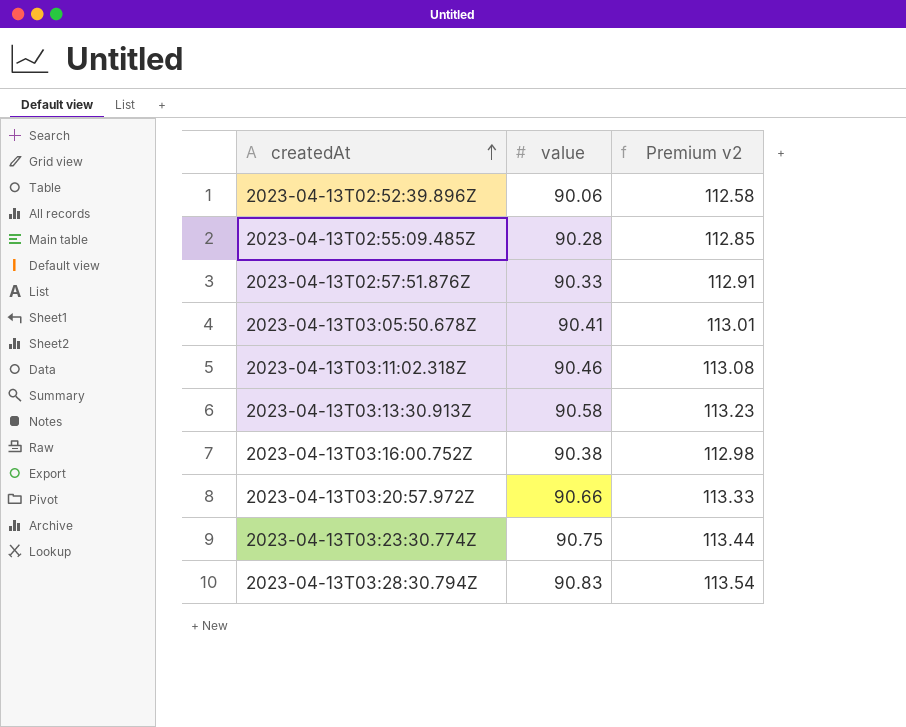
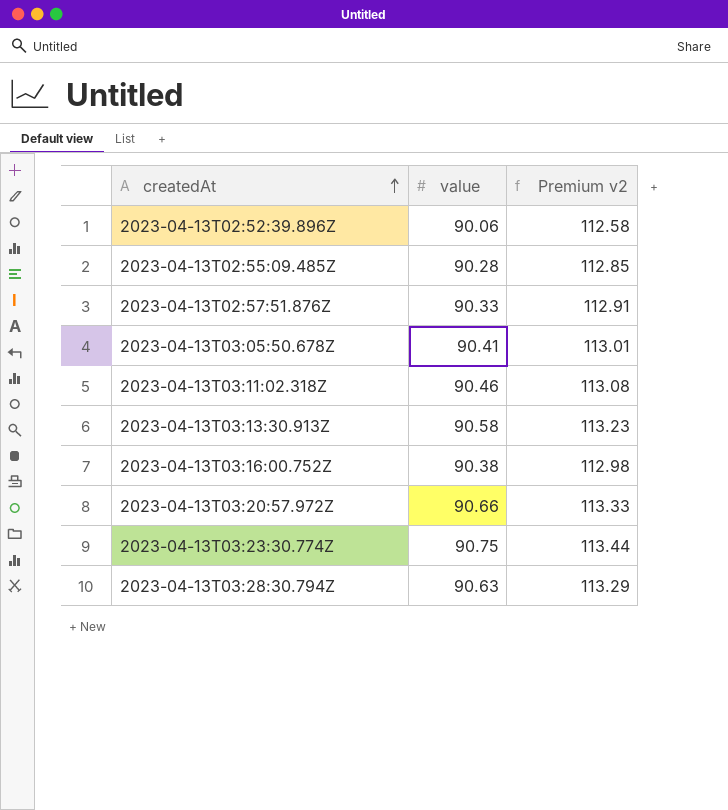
2023-04-13T03:28:30.794Z | value: 90.83 -> 90.63
2023-04-13T03:28:30.794Z | Premium v2: 113.54 -> 113.29

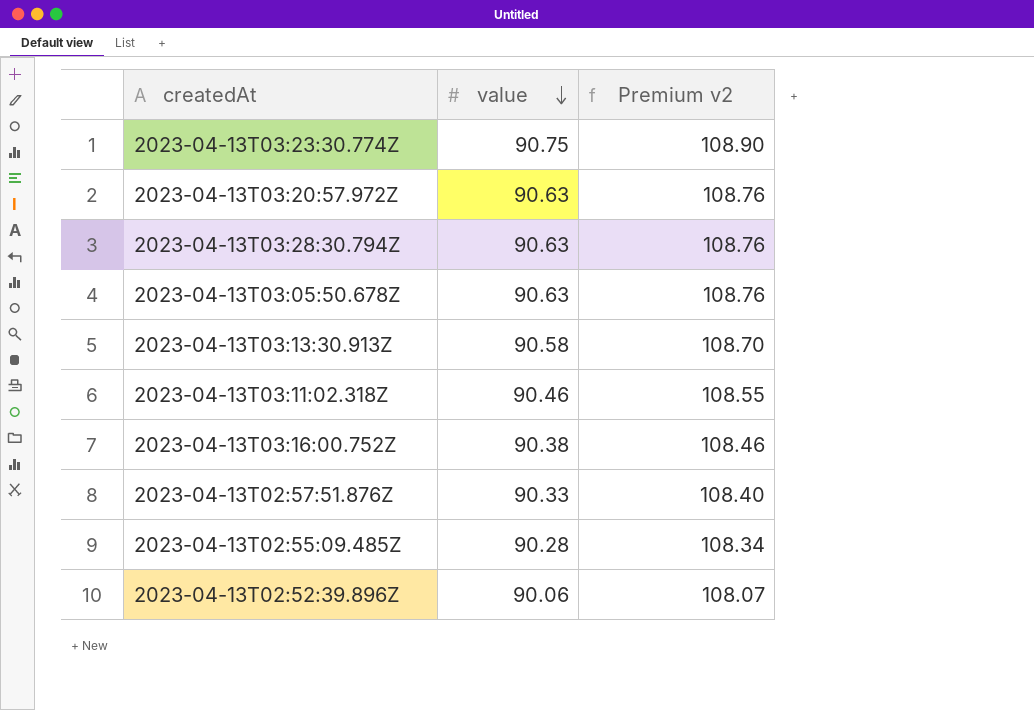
row order: createdAt ascending -> value descending
column Premium v2 | formula: [value] * 1.25 -> [value] * 1.2
2023-04-13T03:20:57.972Z | value: 90.66 -> 90.63
2023-04-13T03:05:50.678Z | value: 90.41 -> 90.63

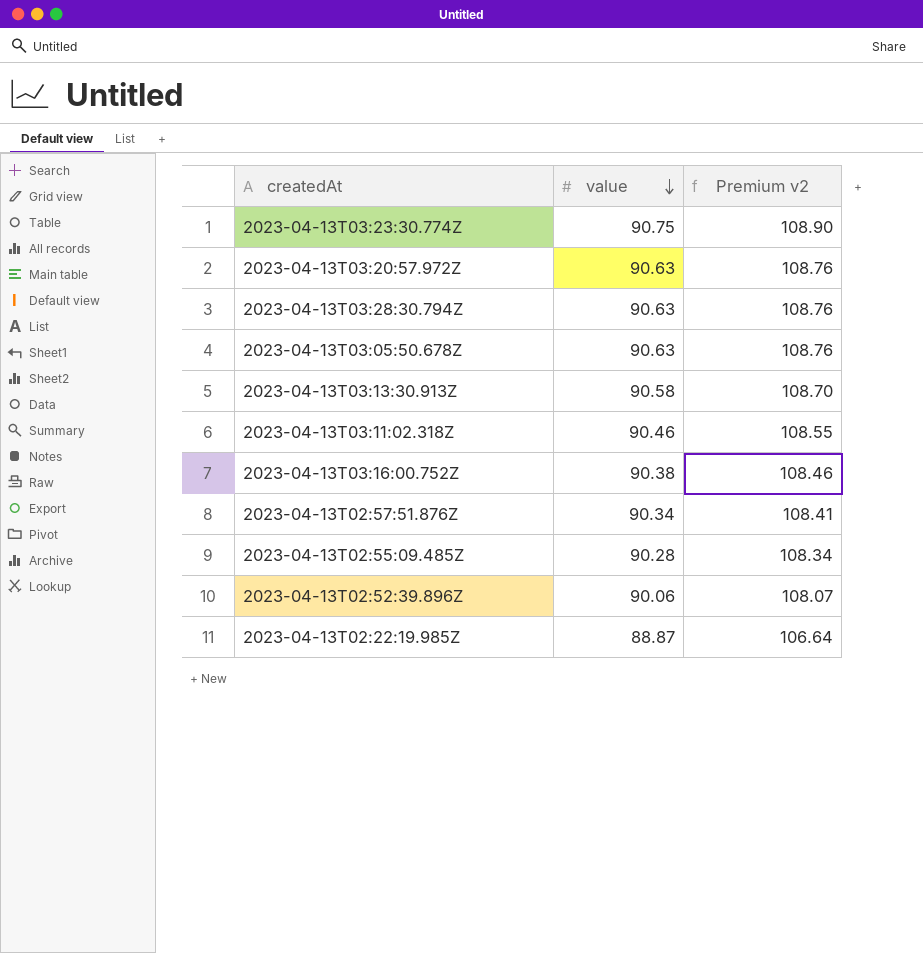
2023-04-13T02:57:51.876Z | value: 90.33 -> 90.34
2023-04-13T02:57:51.876Z | Premium v2: 108.40 -> 108.41
row 2023-04-13T02:22:19.985Z: none -> 88.87 | 106.64

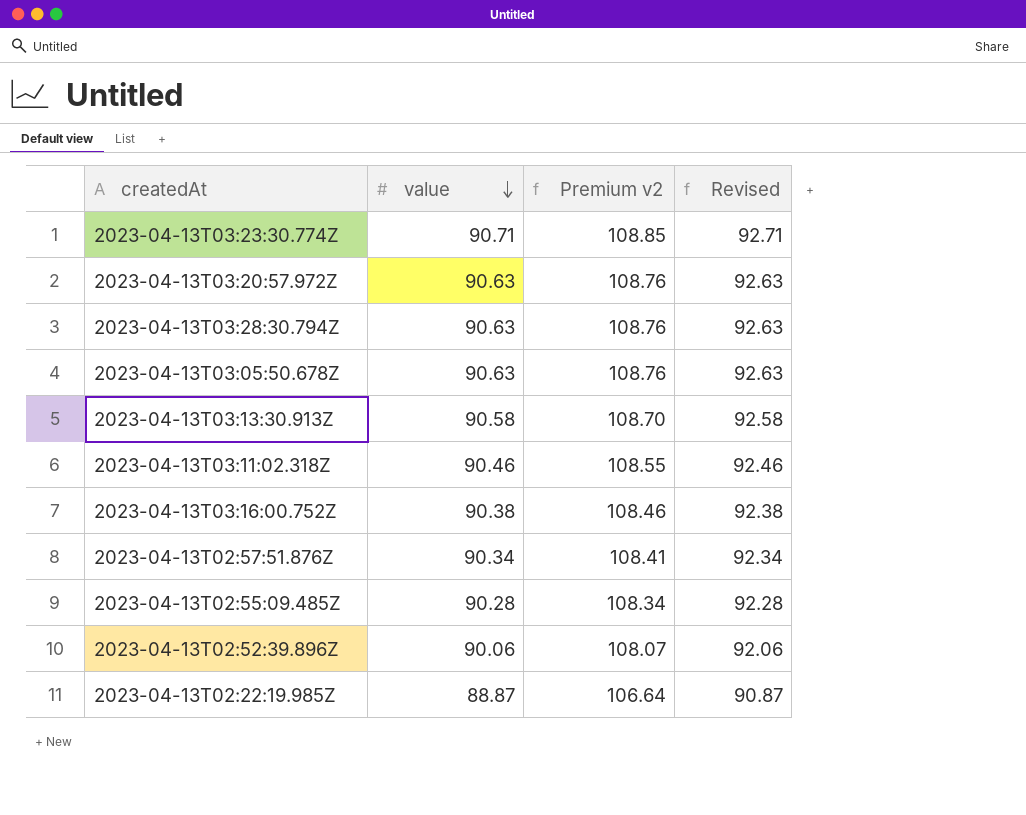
column Revised | formula: none -> [value] + 2
2023-04-13T03:23:30.774Z | value: 90.75 -> 90.71
2023-04-13T03:23:30.774Z | Premium v2: 108.90 -> 108.85

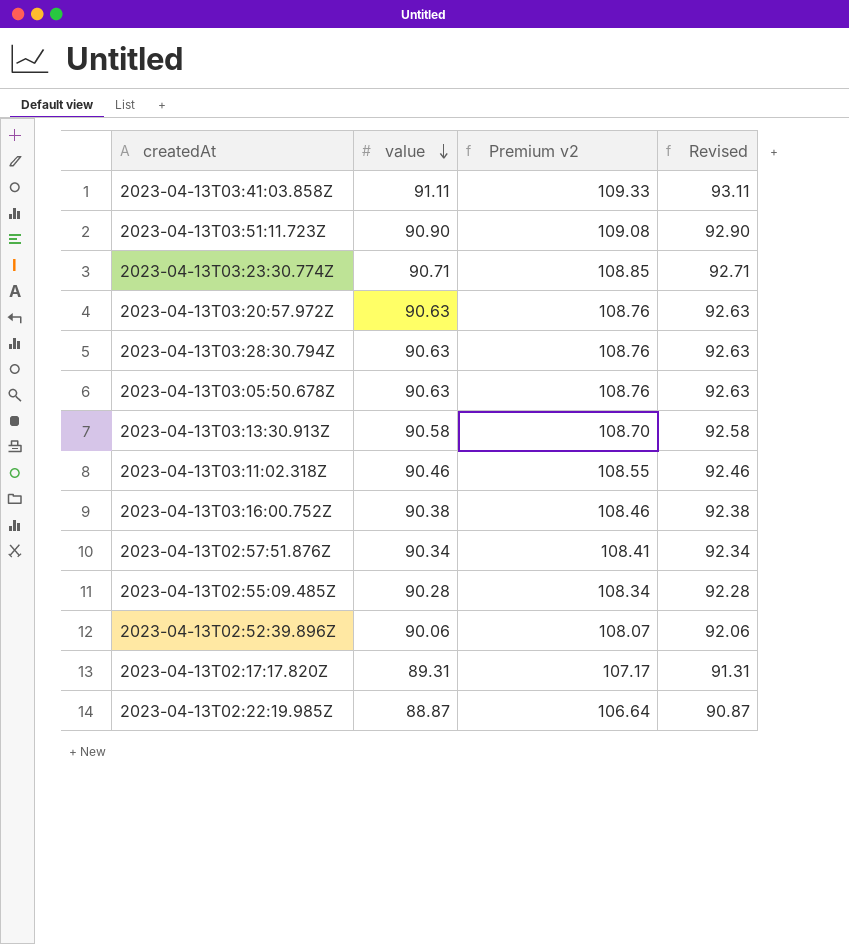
row 2023-04-13T03:41:03.858Z: none -> 91.11 | 109.33 | 93.11
row 2023-04-13T03:51:11.723Z: none -> 90.90 | 109.08 | 92.90
row 2023-04-13T02:17:17.820Z: none -> 89.31 | 107.17 | 91.31

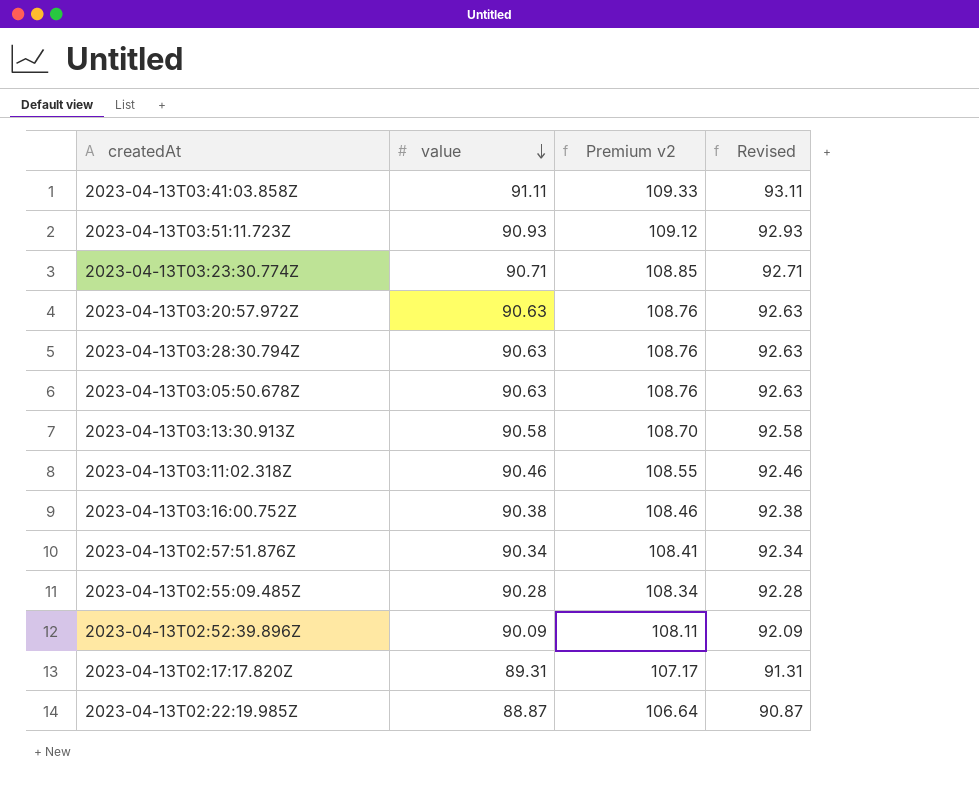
2023-04-13T03:51:11.723Z | value: 90.90 -> 90.93
2023-04-13T03:51:11.723Z | Premium v2: 109.08 -> 109.12
2023-04-13T03:51:11.723Z | Revised: 92.90 -> 92.93
2023-04-13T02:52:39.896Z | value: 90.06 -> 90.09
2023-04-13T02:52:39.896Z | Premium v2: 108.07 -> 108.11
2023-04-13T02:52:39.896Z | Revised: 92.06 -> 92.09

